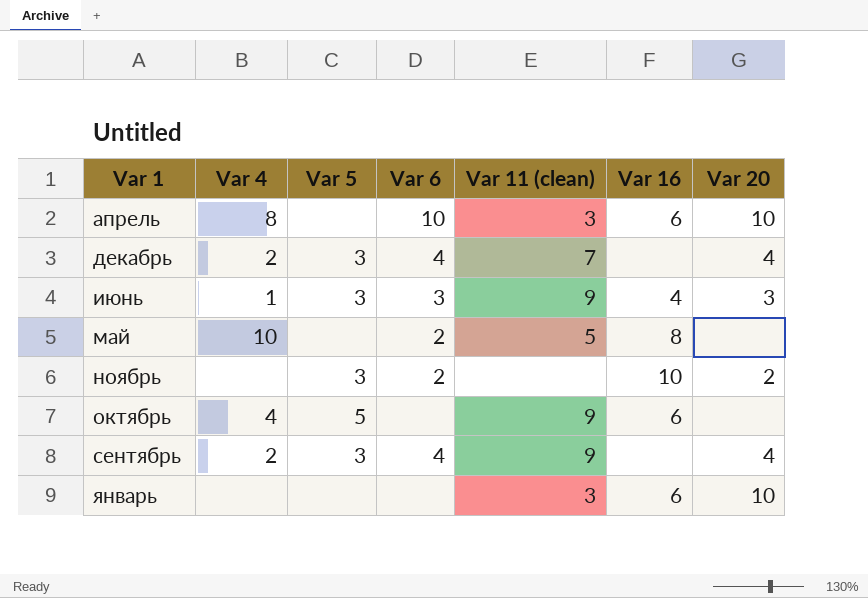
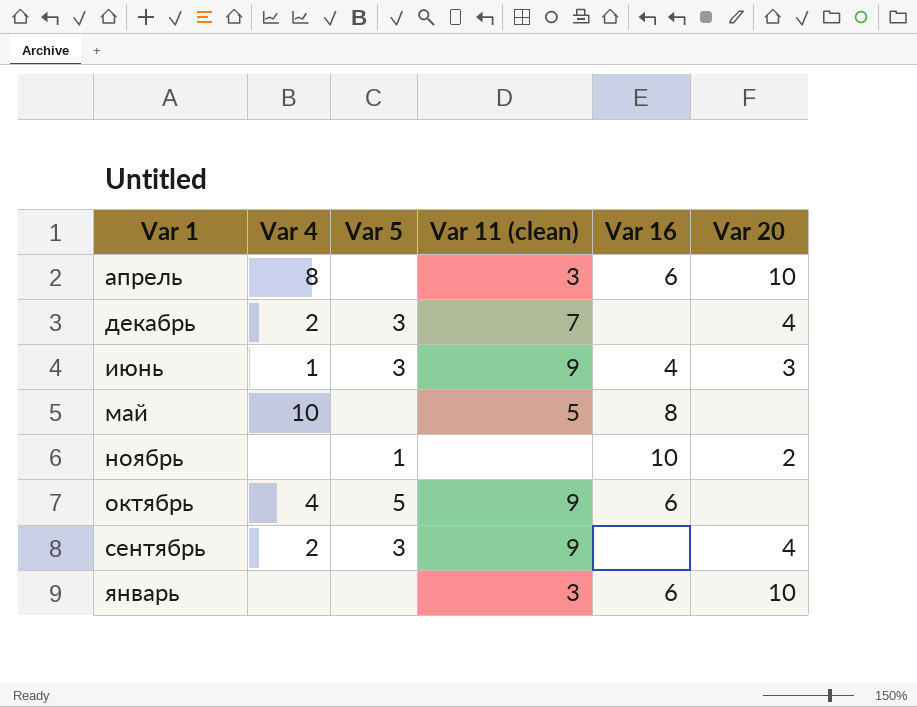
column Var 6 | position: 4 -> none
ноябрь | Var 5: 3 -> 1

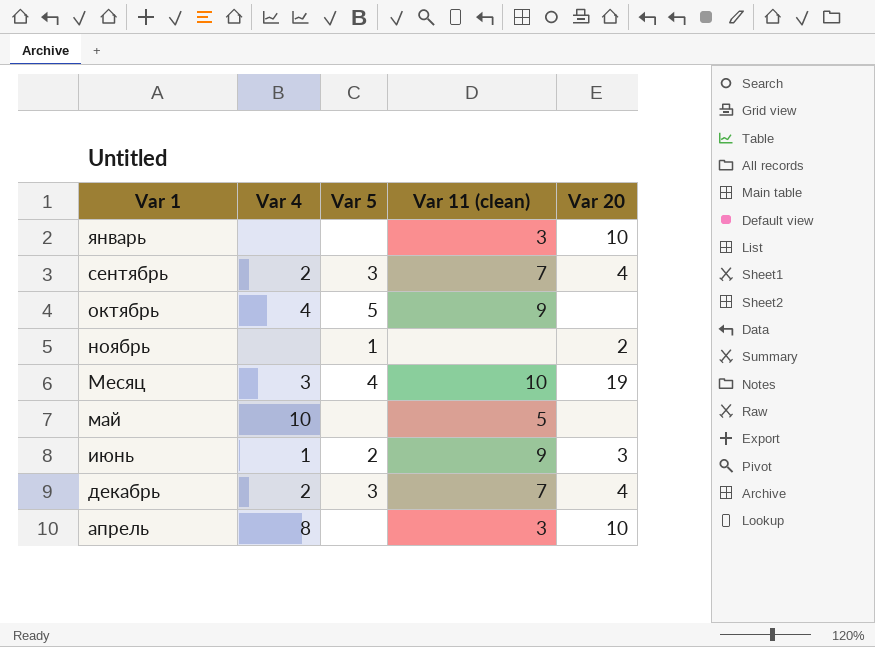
row order: Var 1 ascending -> Var 1 descending
column Var 16 | position: 5 -> none
сентябрь | Var 11 (clean): 9 -> 7
row Месяц: none -> 3 | 4 | 10 | 19
июнь | Var 5: 3 -> 2

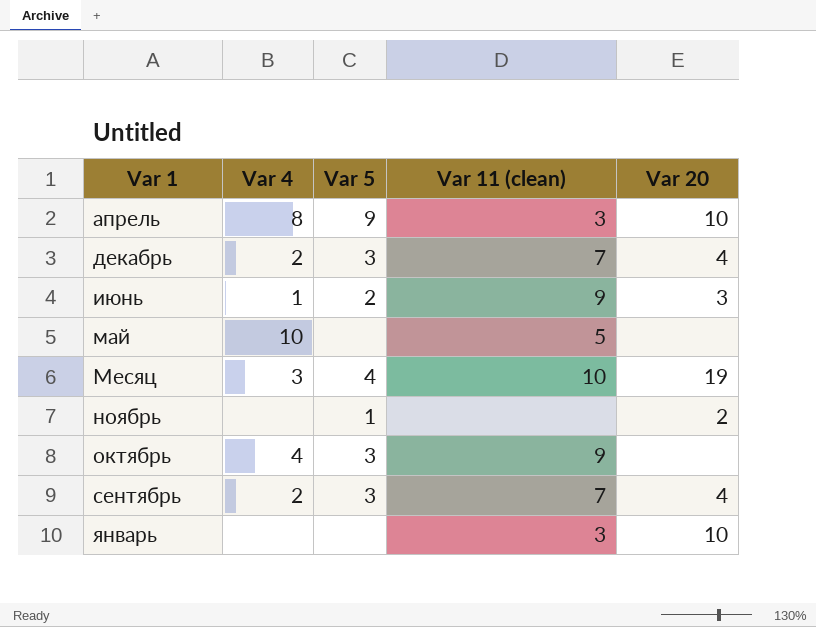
row order: Var 1 descending -> Var 1 ascending
апрель | Var 5: none -> 9
октябрь | Var 5: 5 -> 3

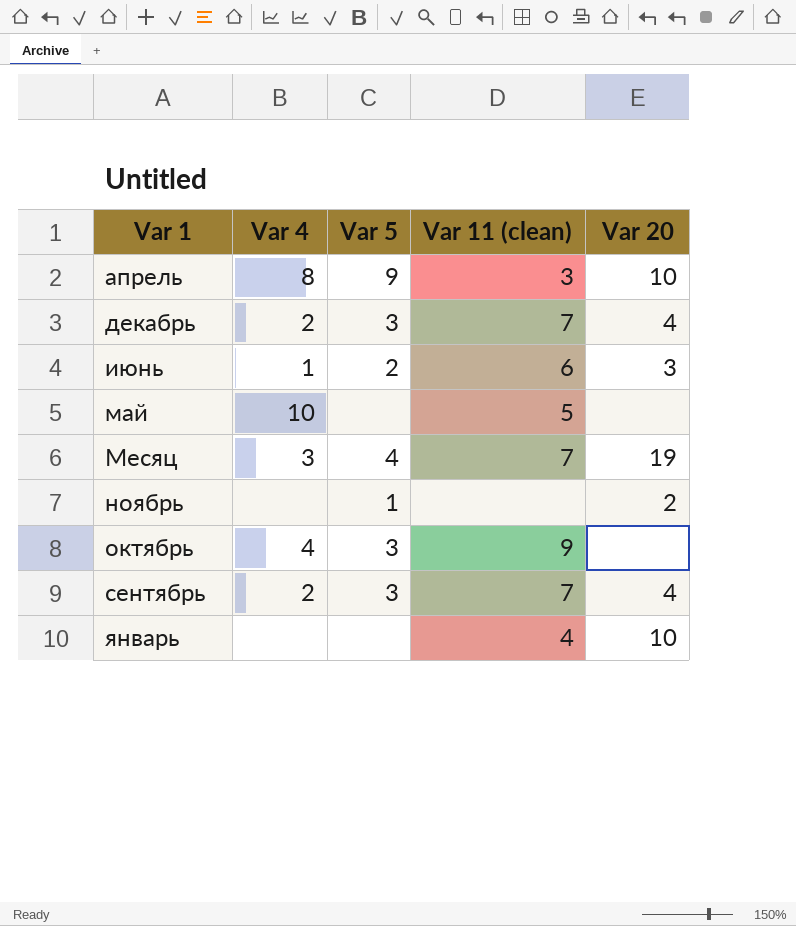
июнь | Var 11 (clean): 9 -> 6
Месяц | Var 11 (clean): 10 -> 7
январь | Var 11 (clean): 3 -> 4

